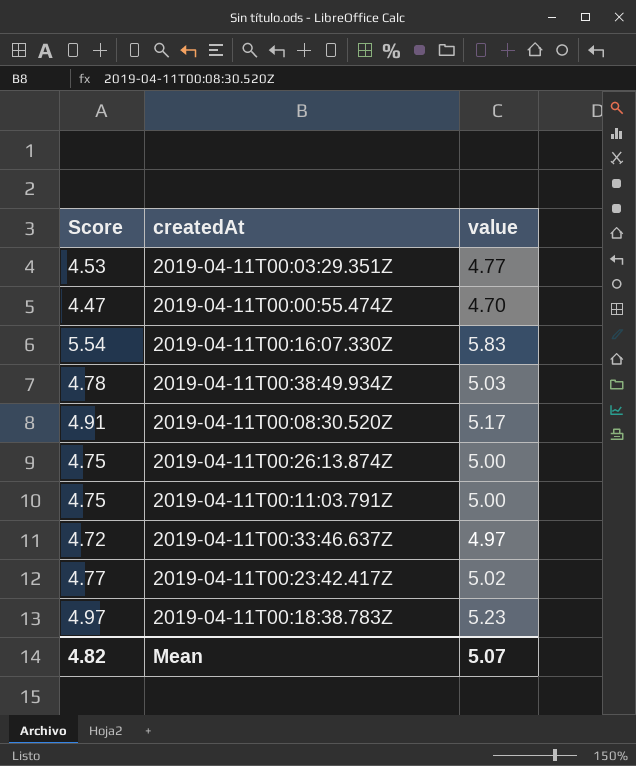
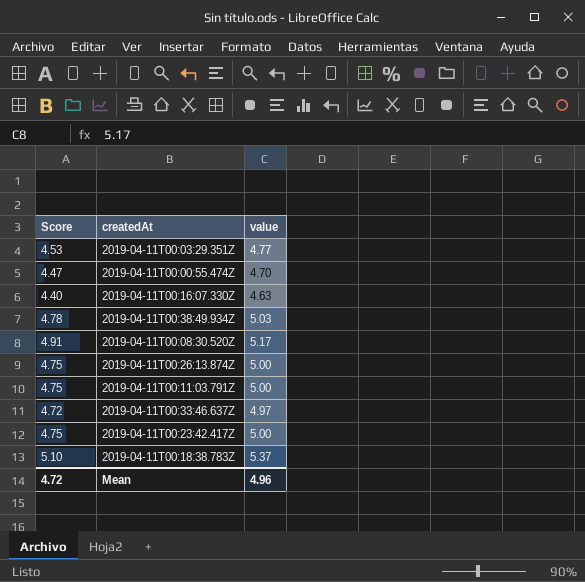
2019-04-11T00:16:07.330Z | Score: 5.54 -> 4.40
2019-04-11T00:16:07.330Z | value: 5.83 -> 4.63
2019-04-11T00:23:42.417Z | Score: 4.77 -> 4.75
2019-04-11T00:23:42.417Z | value: 5.02 -> 5.00
2019-04-11T00:18:38.783Z | Score: 4.97 -> 5.10
2019-04-11T00:18:38.783Z | value: 5.23 -> 5.37
Mean | Score: 4.82 -> 4.72
Mean | value: 5.07 -> 4.96

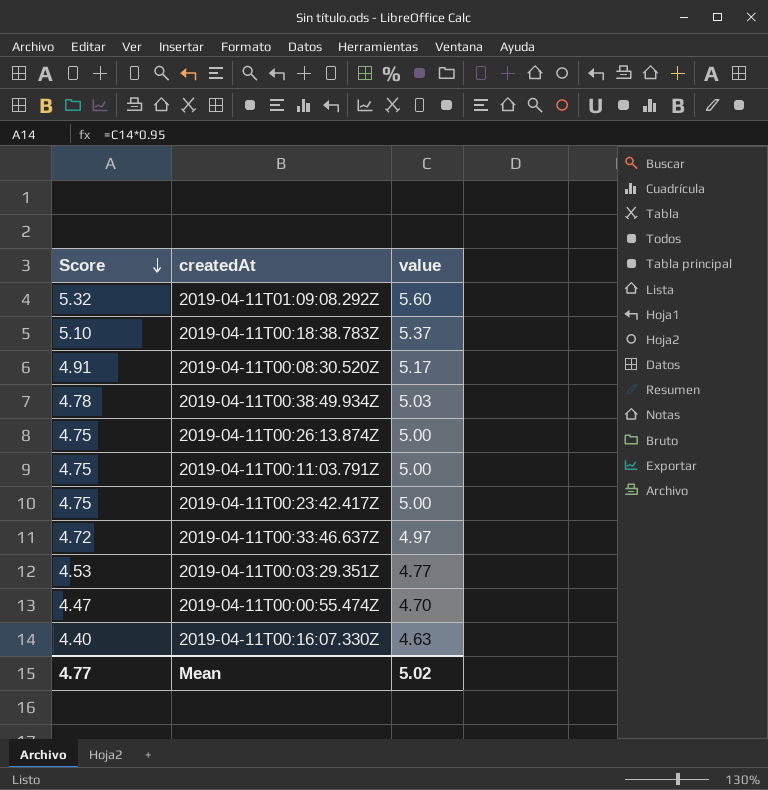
row order: none -> Score descending
row 2019-04-11T01:09:08.292Z: none -> 5.32 | 5.60
Mean | Score: 4.72 -> 4.77
Mean | value: 4.96 -> 5.02

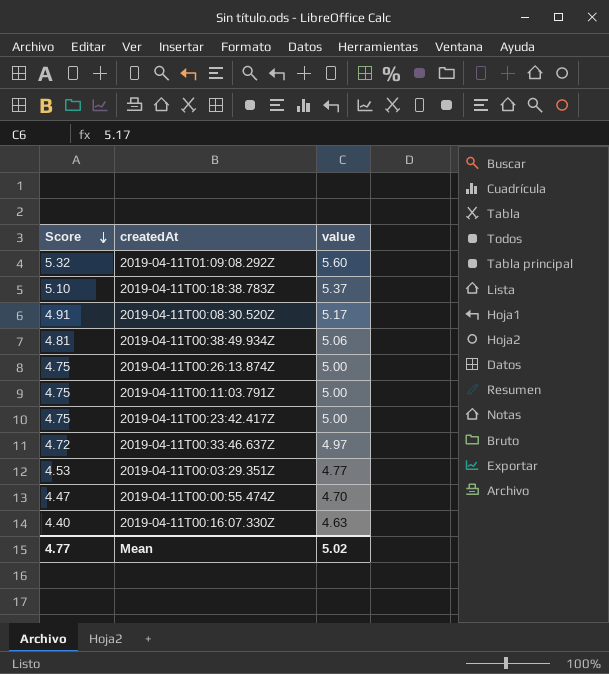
2019-04-11T00:38:49.934Z | Score: 4.78 -> 4.81
2019-04-11T00:38:49.934Z | value: 5.03 -> 5.06

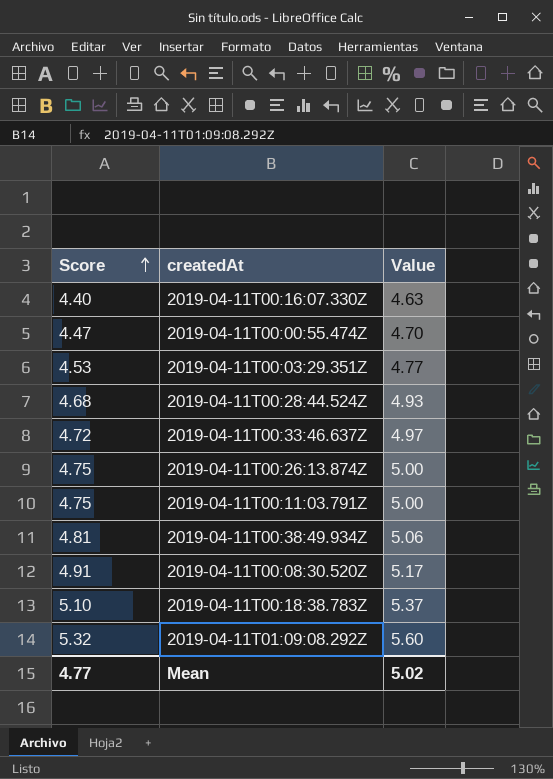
row order: Score descending -> Score ascending
column name: value -> Value
row 2019-04-11T00:23:42.417Z: 4.75 | 5.00 -> none
row 2019-04-11T00:28:44.524Z: none -> 4.68 | 4.93

